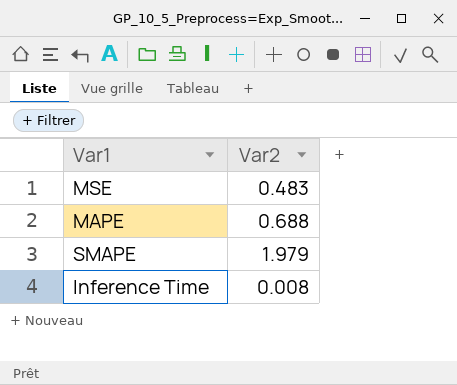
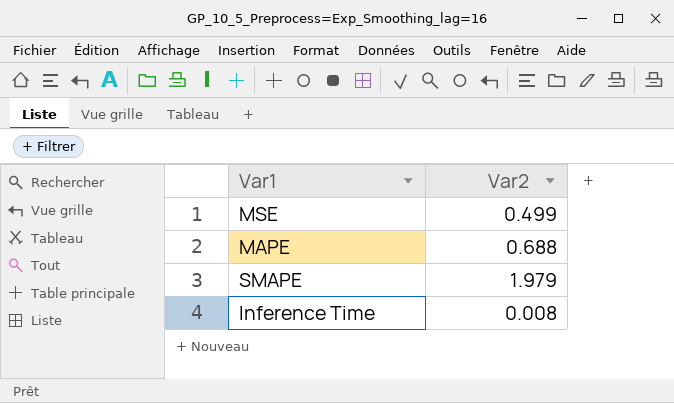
MSE | Var2: 0.483 -> 0.499

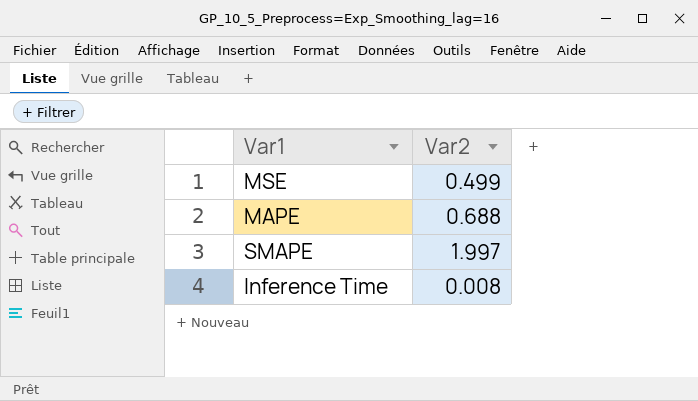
SMAPE | Var2: 1.979 -> 1.997

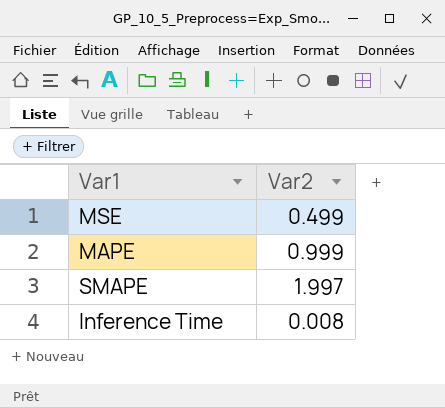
MAPE | Var2: 0.688 -> 0.999

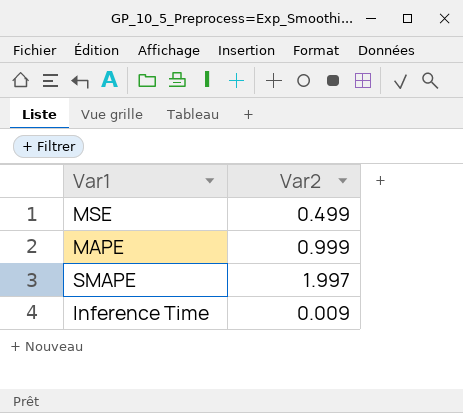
Inference Time | Var2: 0.008 -> 0.009

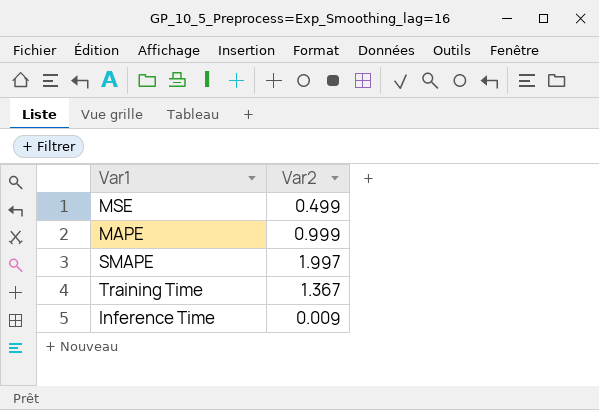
row Training Time: none -> 1.367

